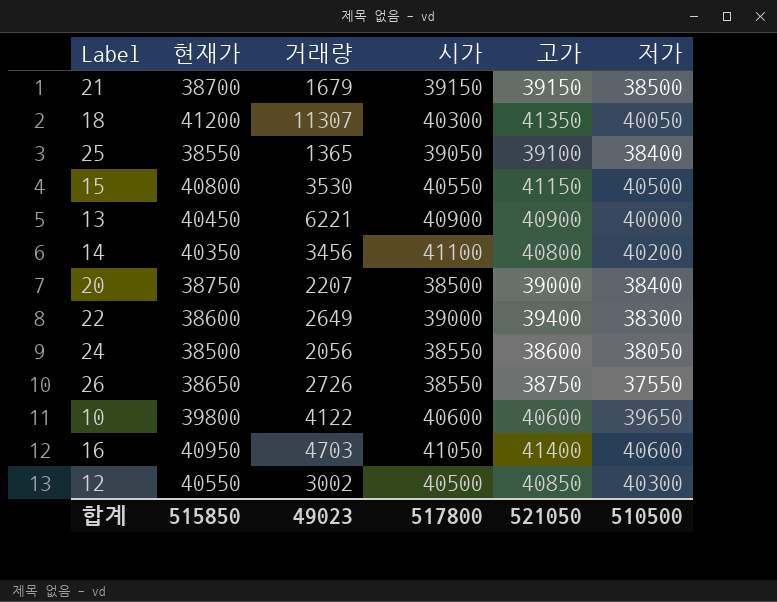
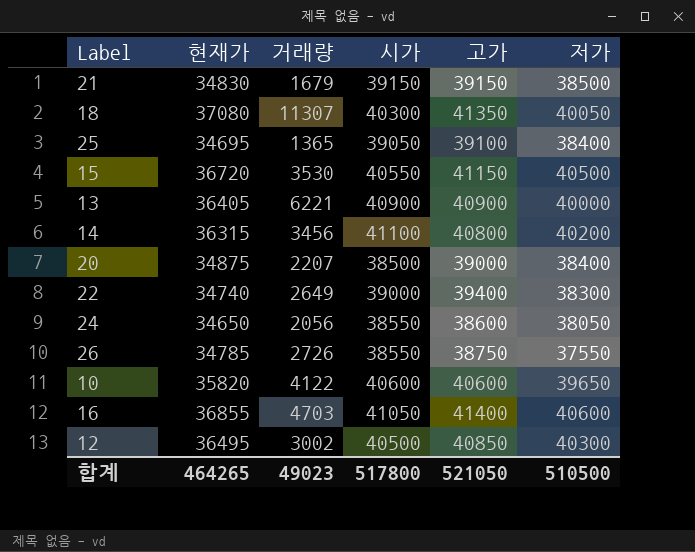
21 | 현재가: 38700 -> 34830
18 | 현재가: 41200 -> 37080
25 | 현재가: 38550 -> 34695
15 | 현재가: 40800 -> 36720
13 | 현재가: 40450 -> 36405
14 | 현재가: 40350 -> 36315
20 | 현재가: 38750 -> 34875
22 | 현재가: 38600 -> 34740
24 | 현재가: 38500 -> 34650
26 | 현재가: 38650 -> 34785
10 | 현재가: 39800 -> 35820
16 | 현재가: 40950 -> 36855
12 | 현재가: 40550 -> 36495
합계 | 현재가: 515850 -> 464265

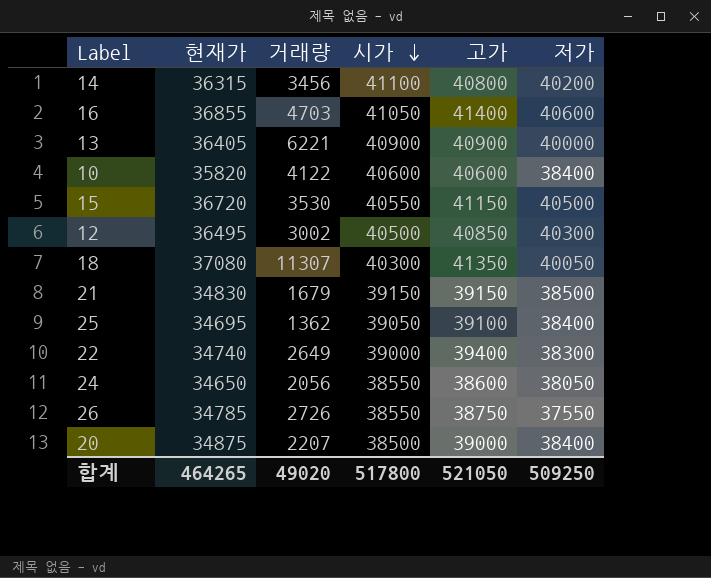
row order: none -> 시가 descending
10 | 저가: 39650 -> 38400
25 | 거래량: 1365 -> 1362
합계 | 거래량: 49023 -> 49020
합계 | 저가: 510500 -> 509250

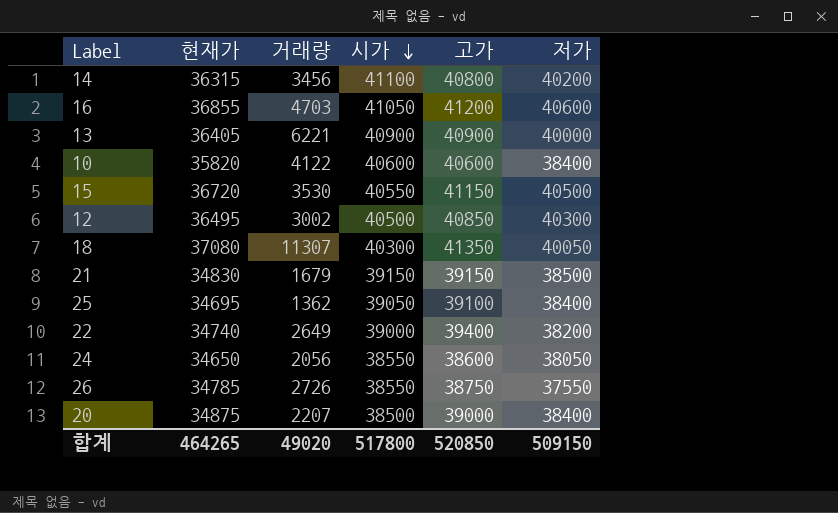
16 | 고가: 41400 -> 41200
22 | 저가: 38300 -> 38200
합계 | 고가: 521050 -> 520850
합계 | 저가: 509250 -> 509150

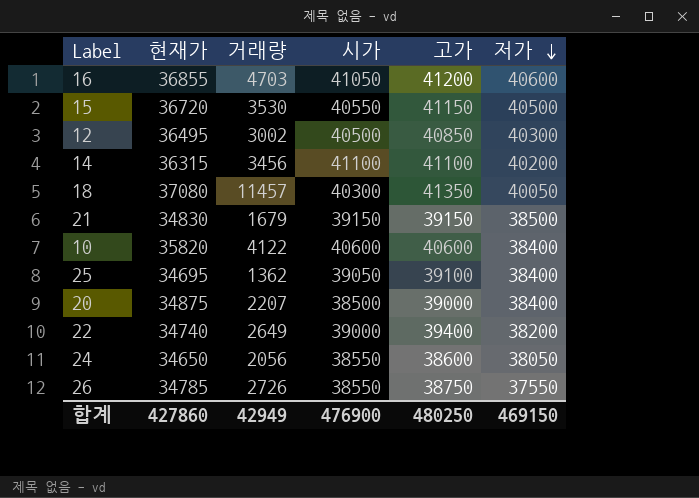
row order: 시가 descending -> 저가 descending
row 13: 36405 | 6221 | 40900 | 40900 | 40000 -> none
14 | 고가: 40800 -> 41100
18 | 거래량: 11307 -> 11457
합계 | 현재가: 464265 -> 427860
합계 | 거래량: 49020 -> 42949
합계 | 시가: 517800 -> 476900
합계 | 고가: 520850 -> 480250
합계 | 저가: 509150 -> 469150

